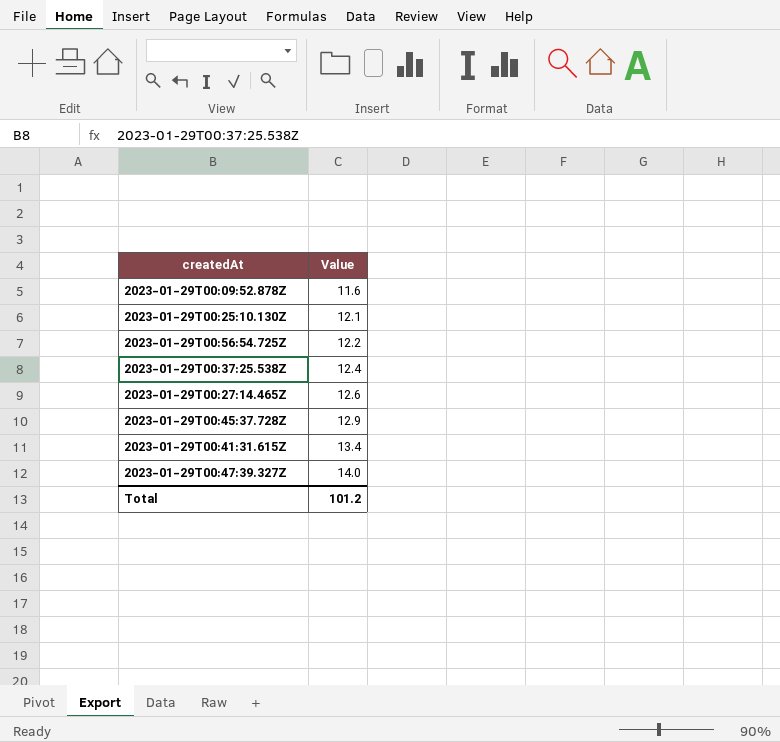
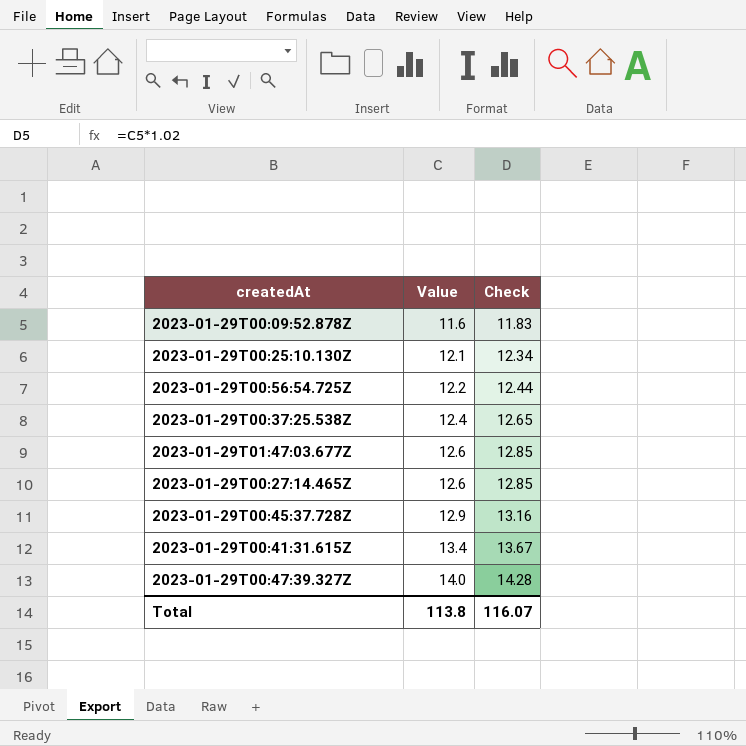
column Check | formula: none -> [Value] * 1.02
row 2023-01-29T01:47:03.677Z: none -> 12.6 | 12.85
Total | Value: 101.2 -> 113.8

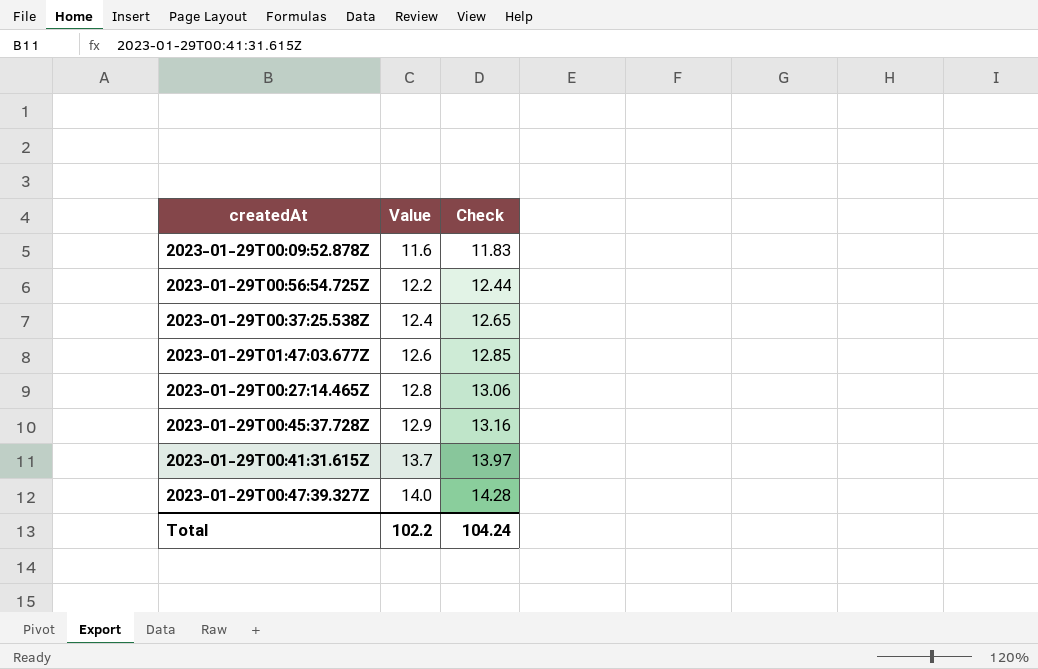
row 2023-01-29T00:25:10.130Z: 12.1 | 12.34 -> none
2023-01-29T00:27:14.465Z | Value: 12.6 -> 12.8
2023-01-29T00:27:14.465Z | Check: 12.85 -> 13.06
2023-01-29T00:41:31.615Z | Value: 13.4 -> 13.7
2023-01-29T00:41:31.615Z | Check: 13.67 -> 13.97
Total | Value: 113.8 -> 102.2
Total | Check: 116.07 -> 104.24

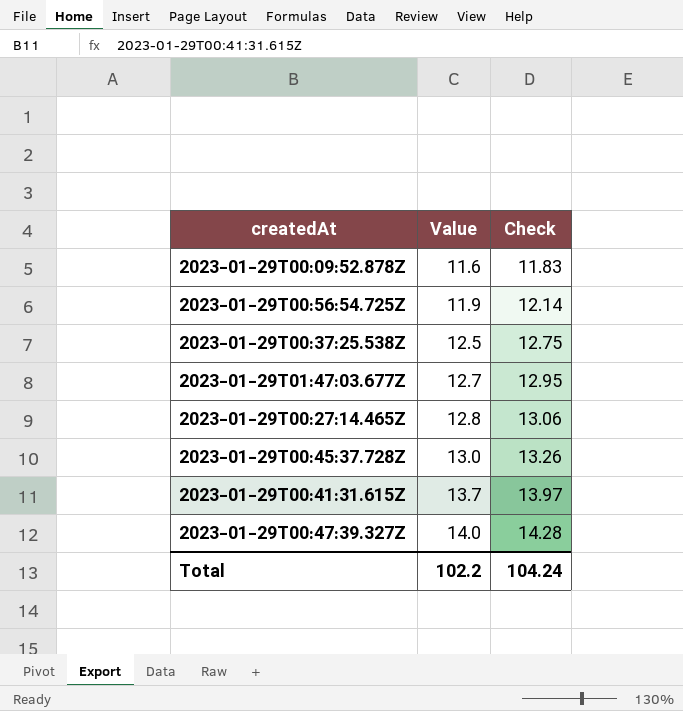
2023-01-29T00:56:54.725Z | Value: 12.2 -> 11.9
2023-01-29T00:56:54.725Z | Check: 12.44 -> 12.14
2023-01-29T00:37:25.538Z | Value: 12.4 -> 12.5
2023-01-29T00:37:25.538Z | Check: 12.65 -> 12.75
2023-01-29T01:47:03.677Z | Value: 12.6 -> 12.7
2023-01-29T01:47:03.677Z | Check: 12.85 -> 12.95
2023-01-29T00:45:37.728Z | Value: 12.9 -> 13.0
2023-01-29T00:45:37.728Z | Check: 13.16 -> 13.26

